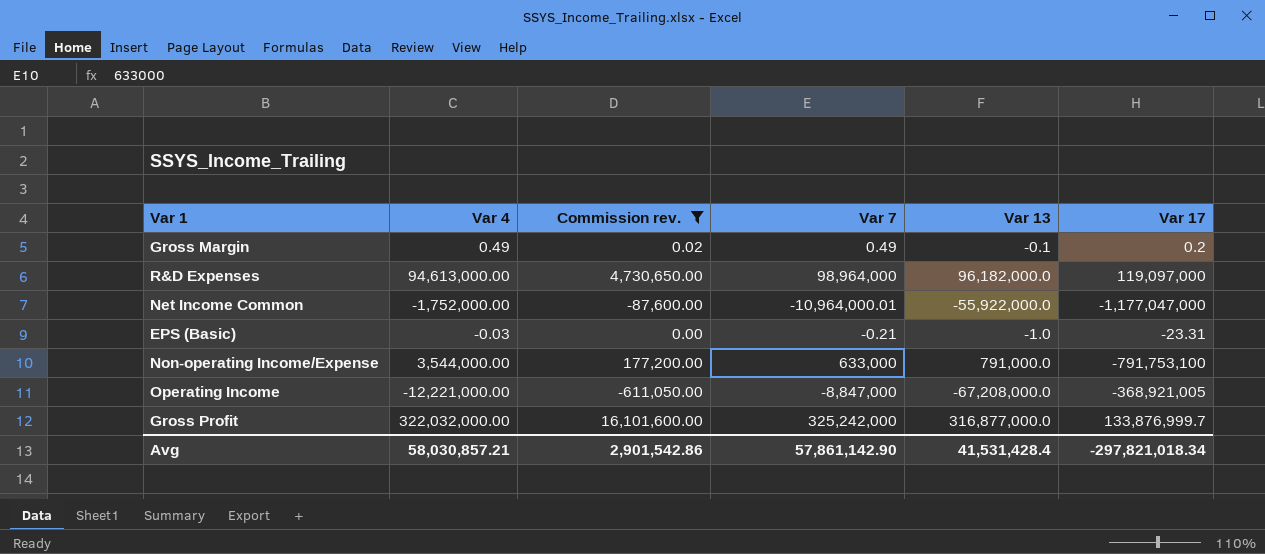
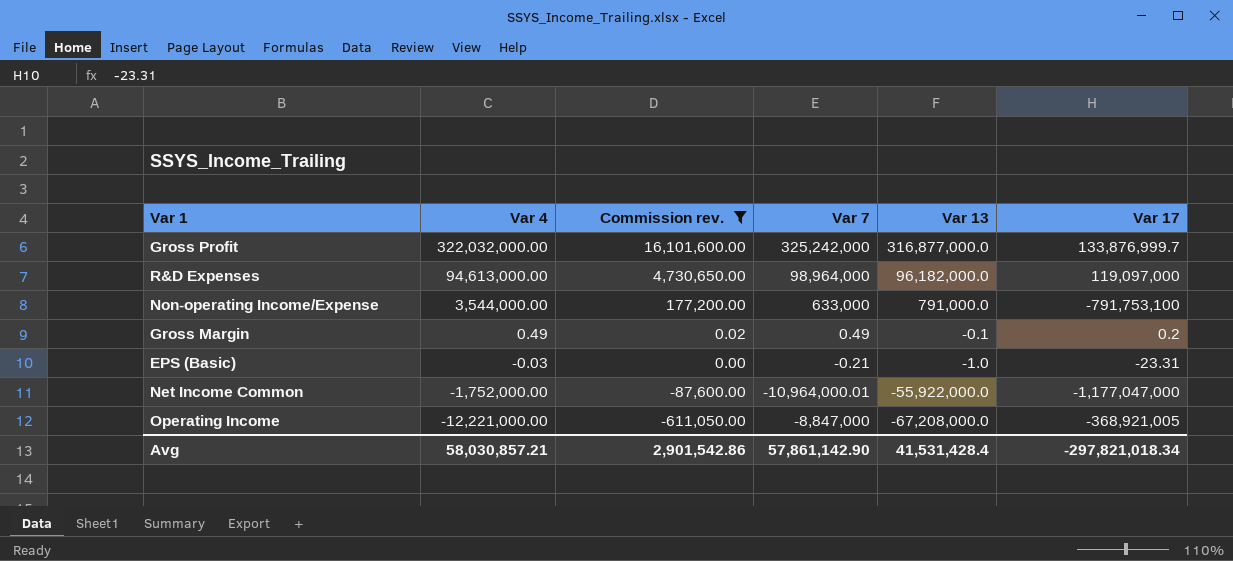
row order: none -> Var 4 descending

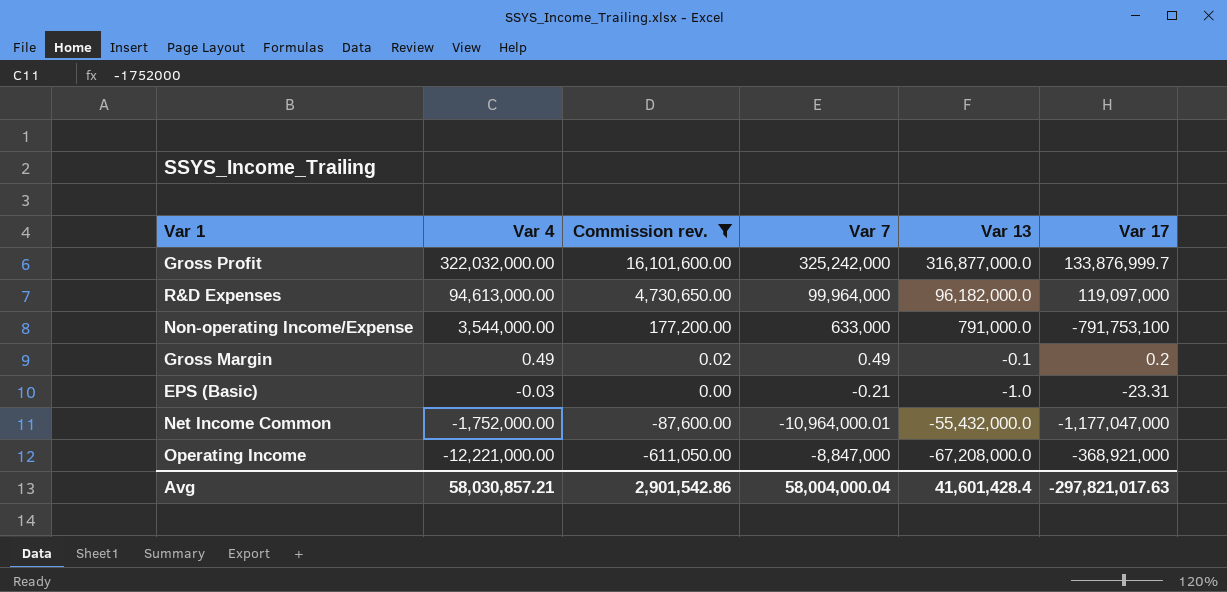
R&D Expenses | Var 7: 98,964,000 -> 99,964,000
Net Income Common | Var 13: -55,922,000.0 -> -55,432,000.0
Operating Income | Var 17: -368,921,005 -> -368,921,000
Avg | Var 7: 57,861,142.90 -> 58,004,000.04
Avg | Var 13: 41,531,428.4 -> 41,601,428.4
Avg | Var 17: -297,821,018.34 -> -297,821,017.63

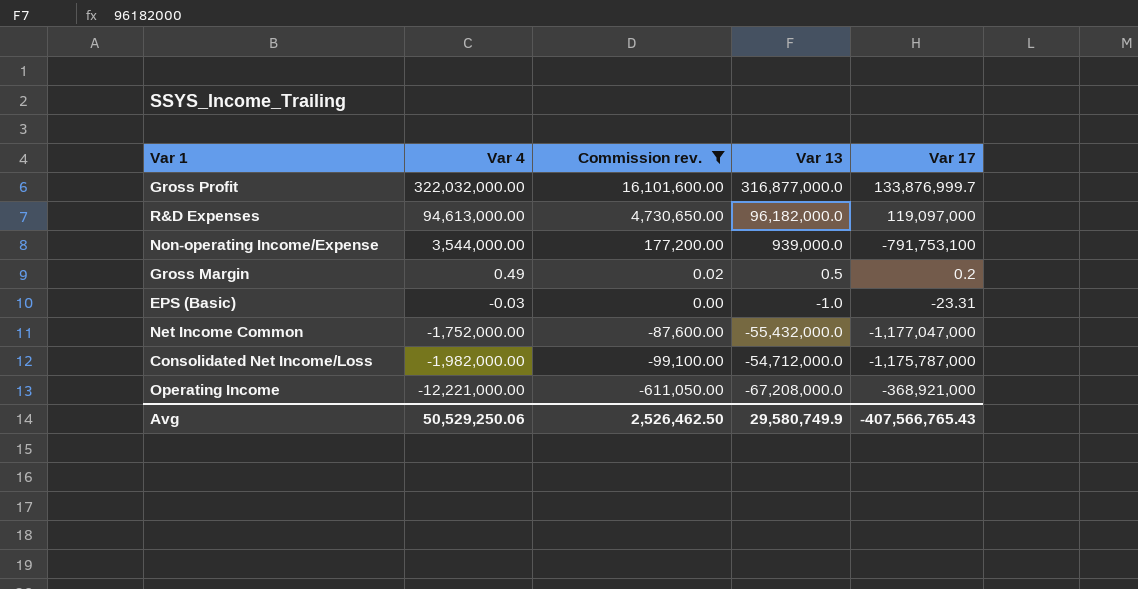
column Var 7 | position: 4 -> none
Non-operating Income/Expense | Var 13: 791,000.0 -> 939,000.0
Gross Margin | Var 13: -0.1 -> 0.5
row Consolidated Net Income/Loss: none -> -1,982,000.00 | -99,100.00 | -54,712,000.0 | -1,175,787,000
Avg | Var 4: 58,030,857.21 -> 50,529,250.06
Avg | Commission rev.: 2,901,542.86 -> 2,526,462.50
Avg | Var 13: 41,601,428.4 -> 29,580,749.9
Avg | Var 17: -297,821,017.63 -> -407,566,765.43

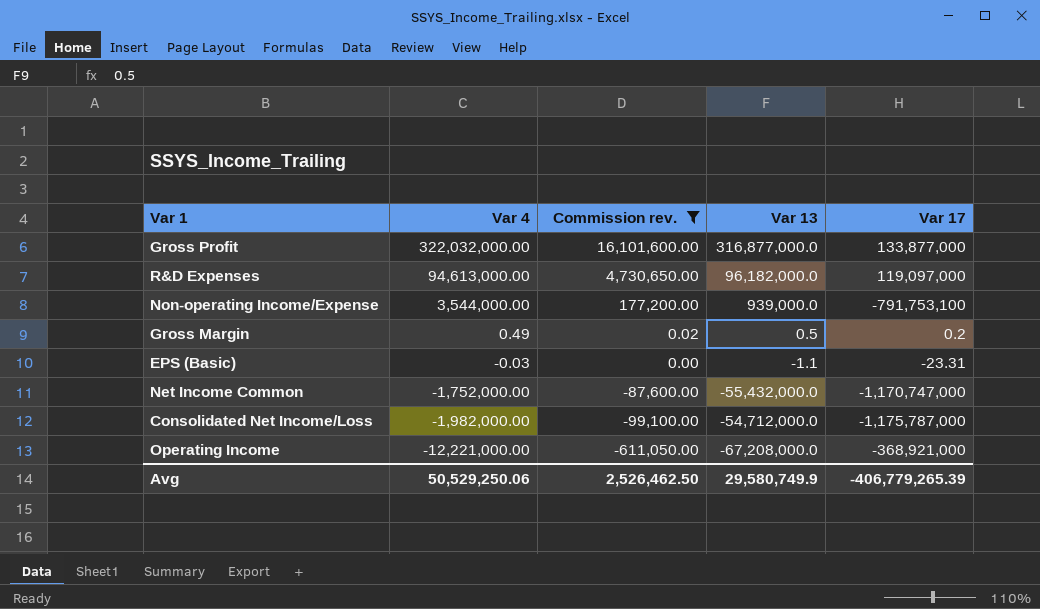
Gross Profit | Var 17: 133,876,999.7 -> 133,877,000
EPS (Basic) | Var 13: -1.0 -> -1.1
Net Income Common | Var 17: -1,177,047,000 -> -1,170,747,000
Avg | Var 17: -407,566,765.43 -> -406,779,265.39

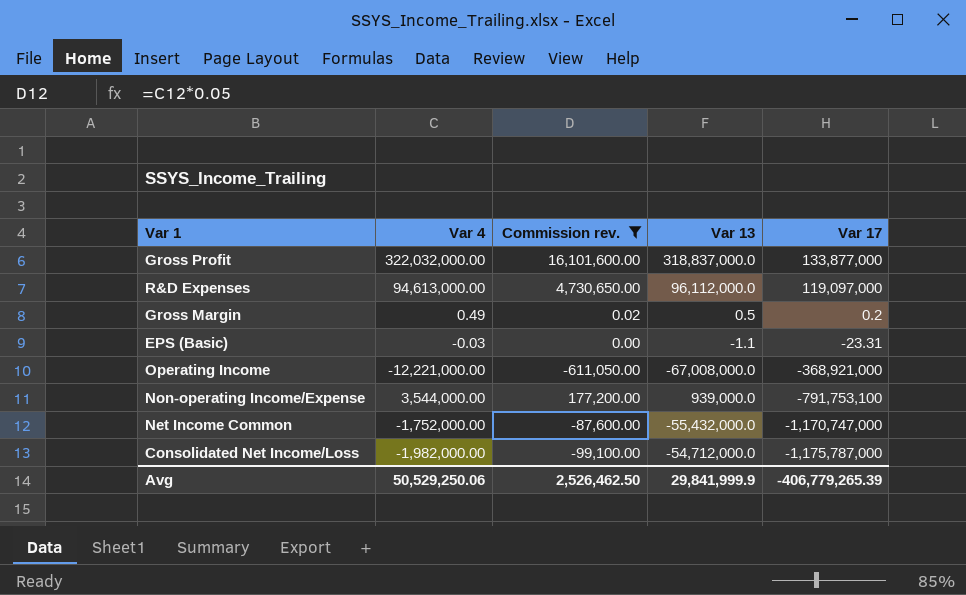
row order: Var 4 descending -> Var 17 descending
Gross Profit | Var 13: 316,877,000.0 -> 318,837,000.0
R&D Expenses | Var 13: 96,182,000.0 -> 96,112,000.0
Operating Income | Var 13: -67,208,000.0 -> -67,008,000.0
Avg | Var 13: 29,580,749.9 -> 29,841,999.9

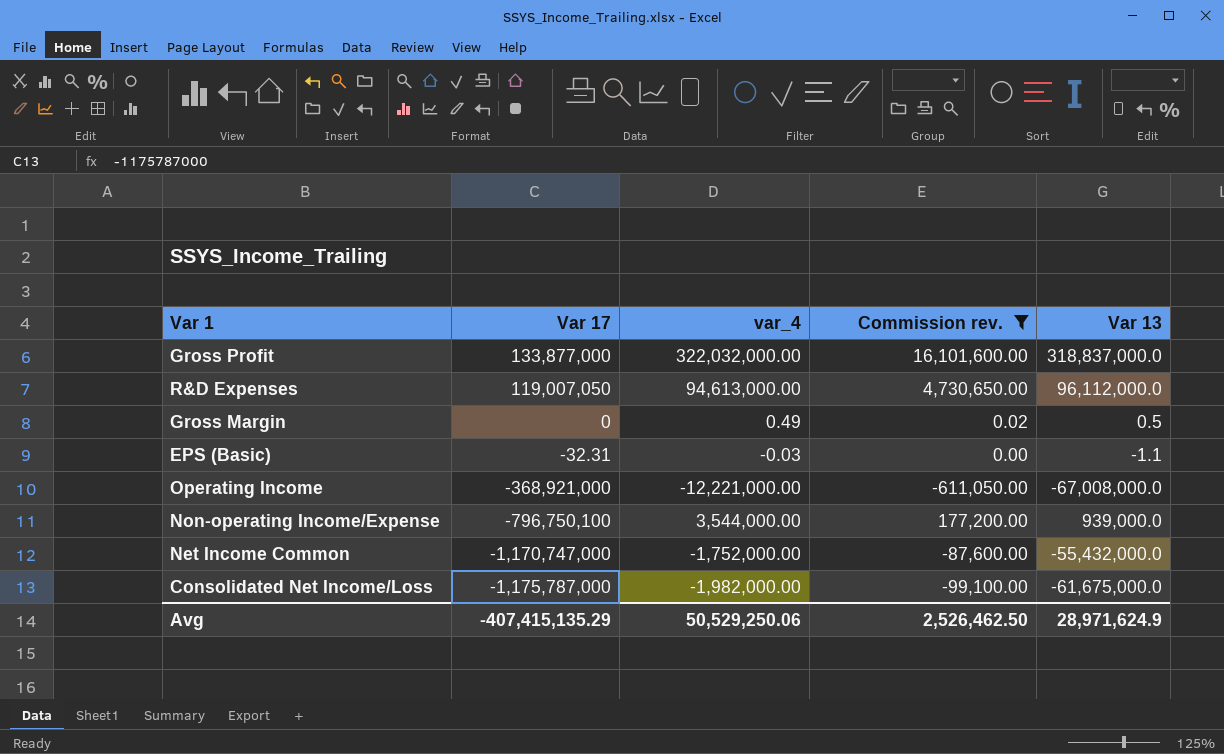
column Var 17 | position: 5 -> 2
column name: Var 4 -> var_4
R&D Expenses | Var 17: 119,097,000 -> 119,007,050
Gross Margin | Var 17: 0.2 -> 0
EPS (Basic) | Var 17: -23.31 -> -32.31
Non-operating Income/Expense | Var 17: -791,753,100 -> -796,750,100
Consolidated Net Income/Loss | Var 13: -54,712,000.0 -> -61,675,000.0
Avg | Var 17: -406,779,265.39 -> -407,415,135.29
Avg | Var 13: 29,841,999.9 -> 28,971,624.9

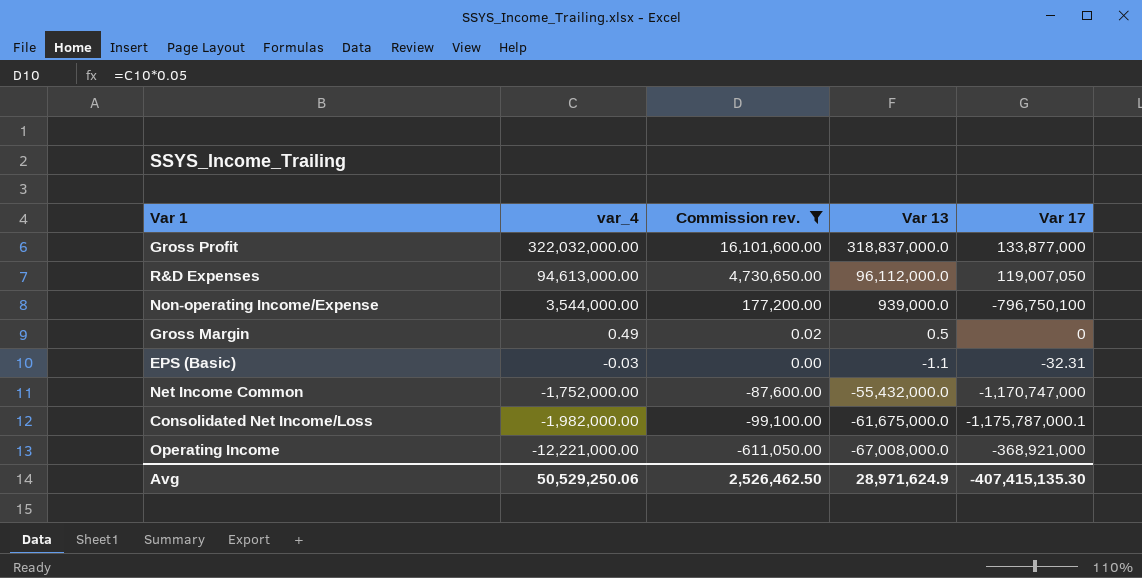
row order: Var 17 descending -> var_4 descending
column Var 17 | position: 2 -> 5
Consolidated Net Income/Loss | Var 17: -1,175,787,000 -> -1,175,787,000.1
Avg | Var 17: -407,415,135.29 -> -407,415,135.30

